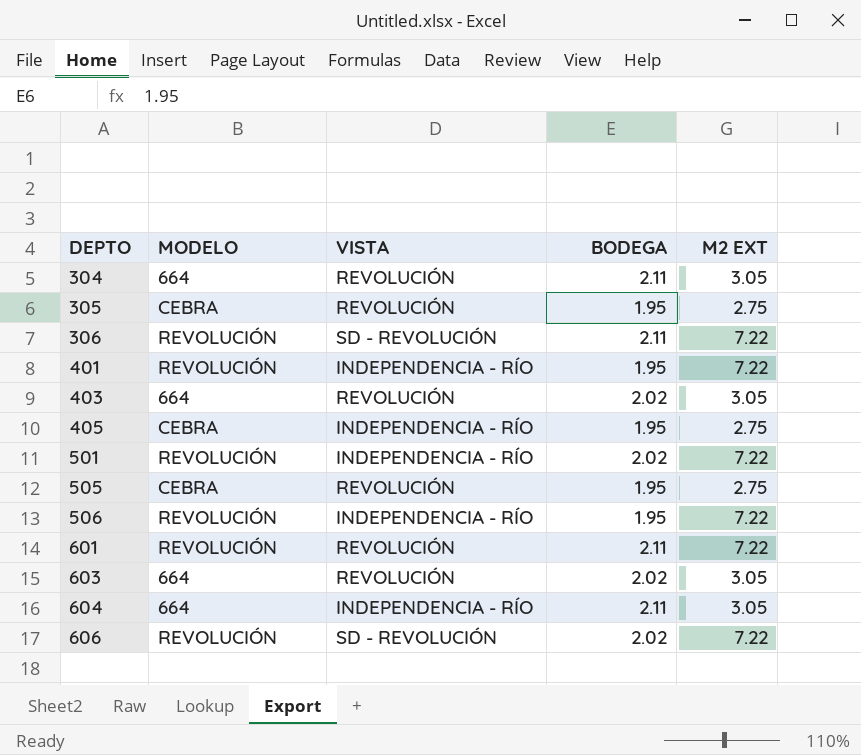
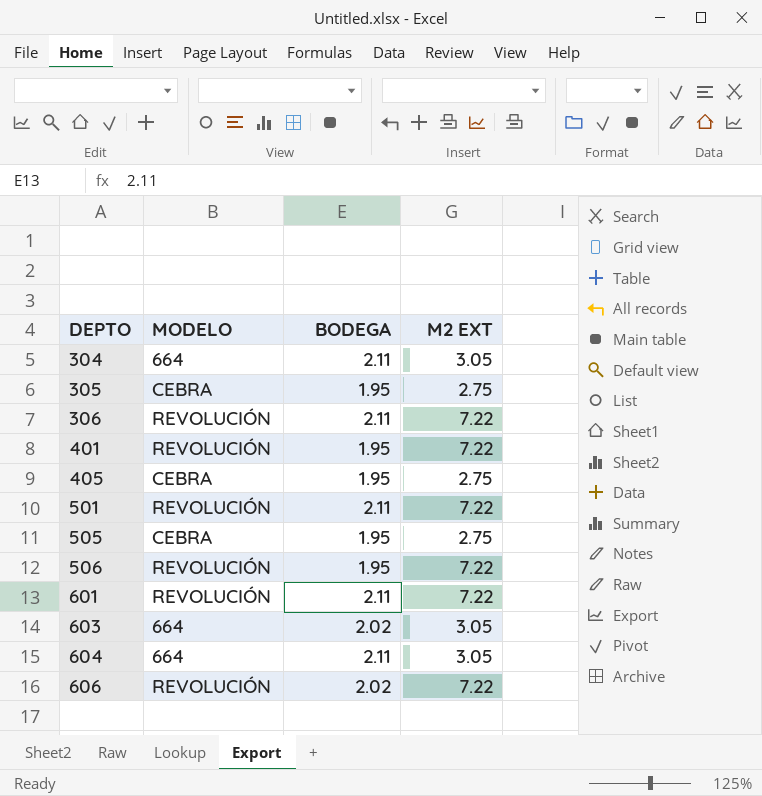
column VISTA | position: 3 -> none
row 403: 664 | REVOLUCIÓN | 2.02 | 3.05 -> none
501 | BODEGA: 2.02 -> 2.11

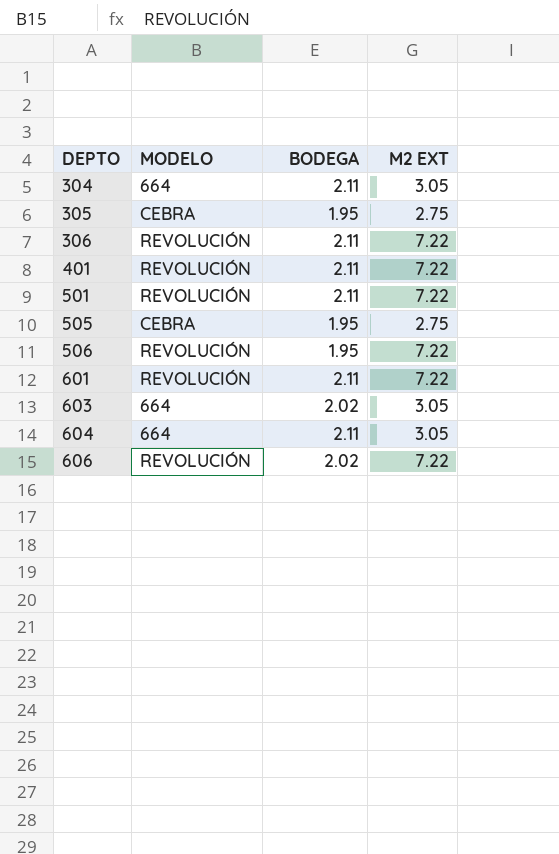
row 405: CEBRA | 1.95 | 2.75 -> none
401 | BODEGA: 1.95 -> 2.11

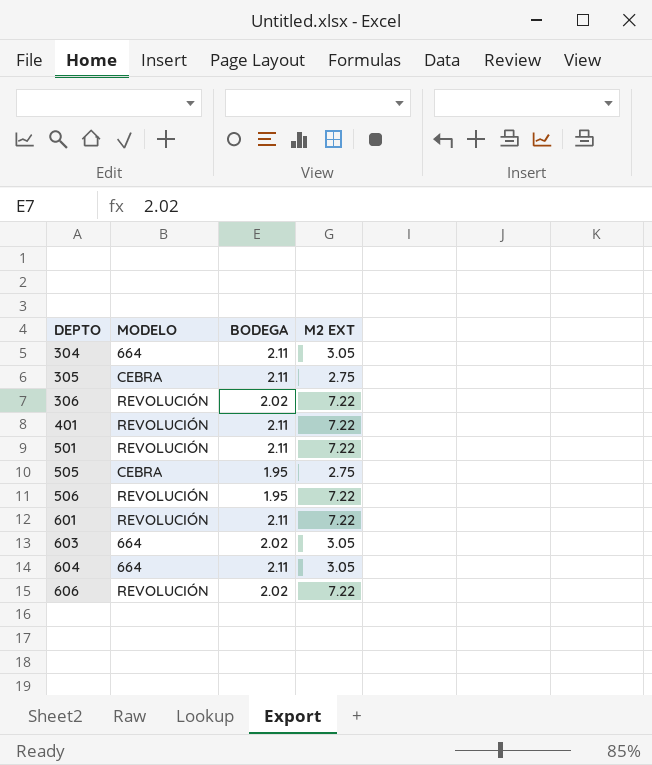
305 | BODEGA: 1.95 -> 2.11
306 | BODEGA: 2.11 -> 2.02

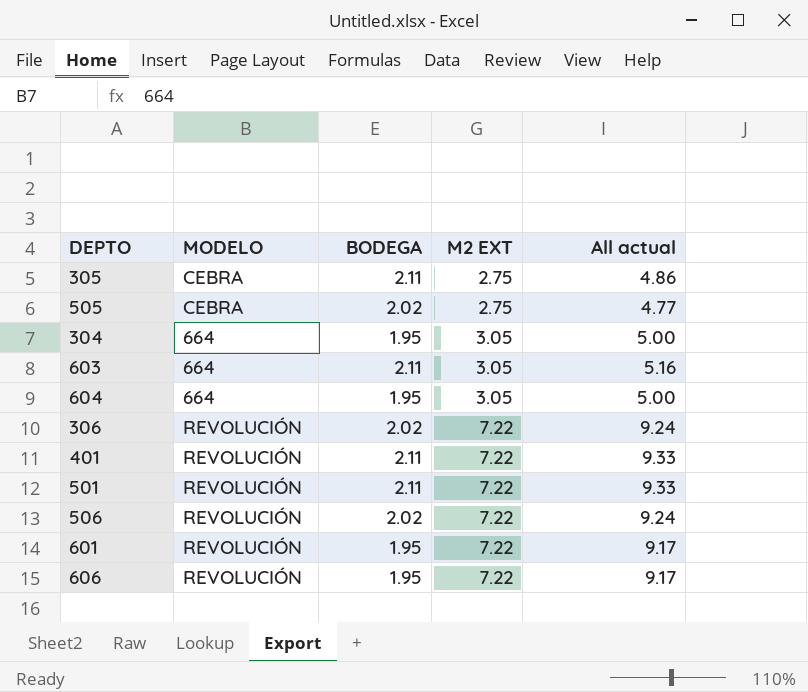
row order: DEPTO ascending -> M2 EXT ascending
column All actual | formula: none -> [BODEGA] + [M2 EXT]
505 | BODEGA: 1.95 -> 2.02
304 | BODEGA: 2.11 -> 1.95
603 | BODEGA: 2.02 -> 2.11
604 | BODEGA: 2.11 -> 1.95
506 | BODEGA: 1.95 -> 2.02
601 | BODEGA: 2.11 -> 1.95
606 | BODEGA: 2.02 -> 1.95

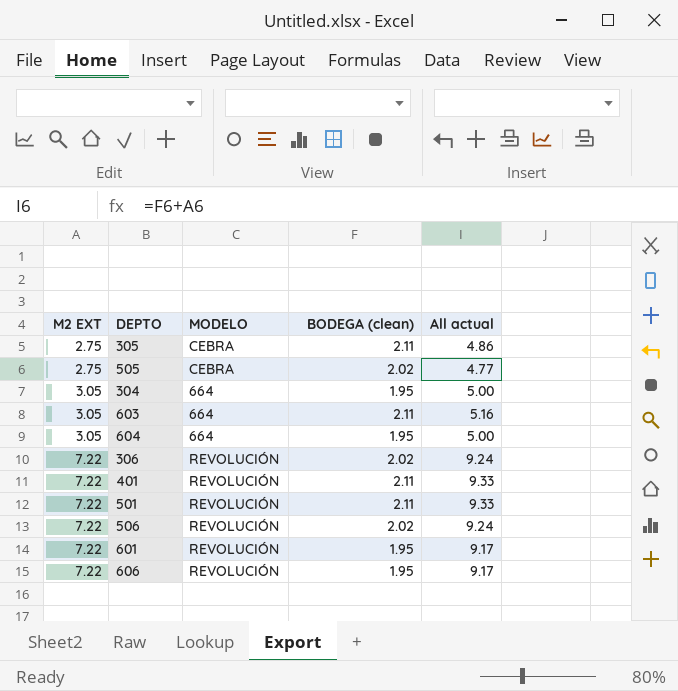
column M2 EXT | position: 4 -> 1
column name: BODEGA -> BODEGA (clean)

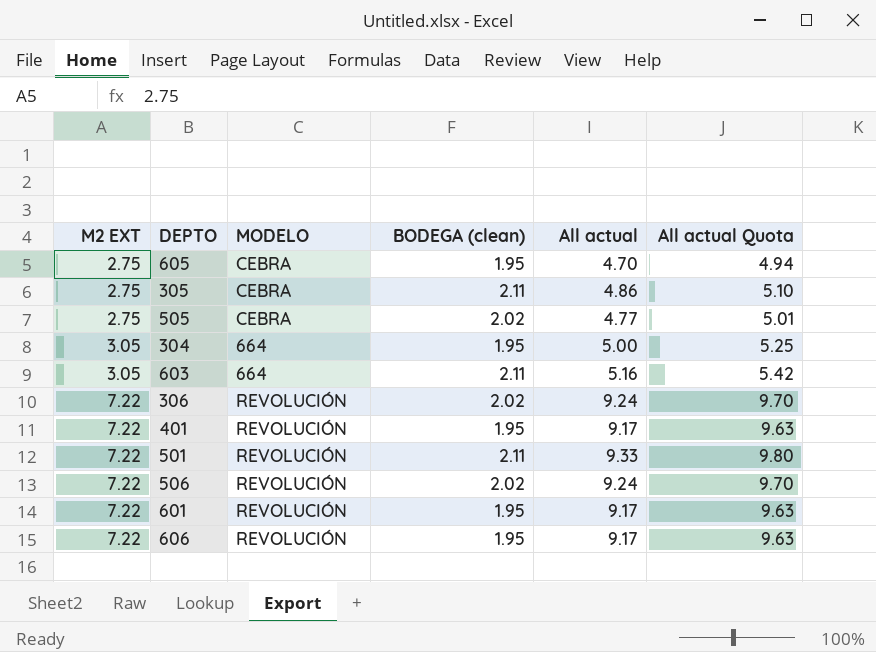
column All actual Quota | formula: none -> [All actual] * 1.05
row 604: 3.05 | 664 | 1.95 | 5.00 -> none
row 605: none -> 2.75 | CEBRA | 1.95 | 4.70 | 4.94
401 | BODEGA (clean): 2.11 -> 1.95
401 | All actual: 9.33 -> 9.17

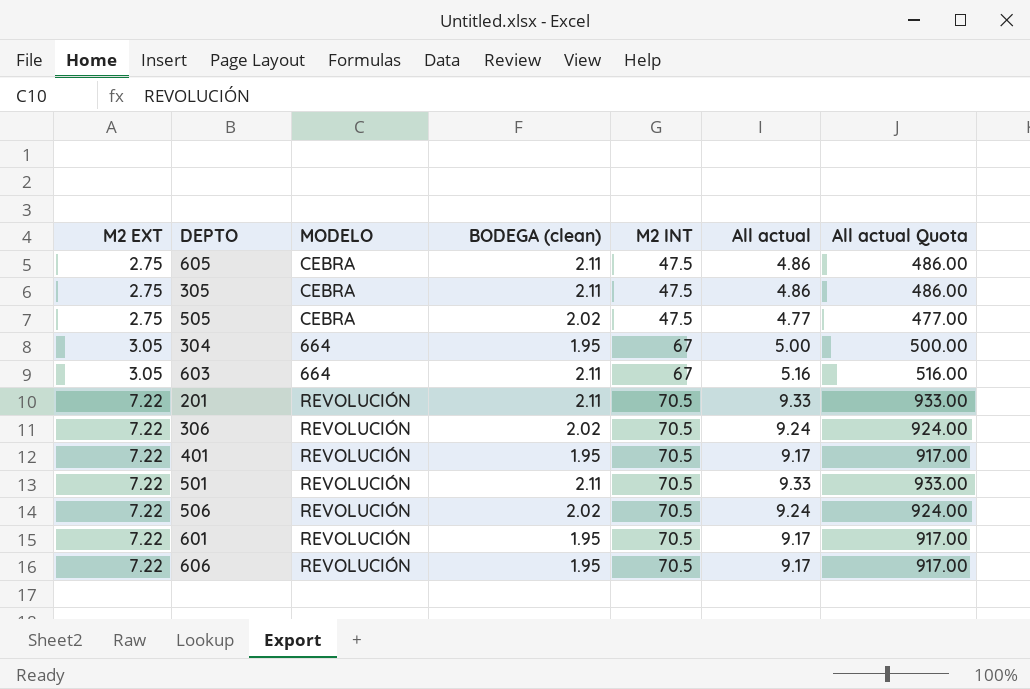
column M2 INT | position: none -> 5
column All actual Quota | formula: [All actual] * 1.05 -> [All actual] * 100
605 | BODEGA (clean): 1.95 -> 2.11
605 | All actual: 4.70 -> 4.86
row 201: none -> 7.22 | REVOLUCIÓN | 2.11 | 70.5 | 9.33 | 933.00

